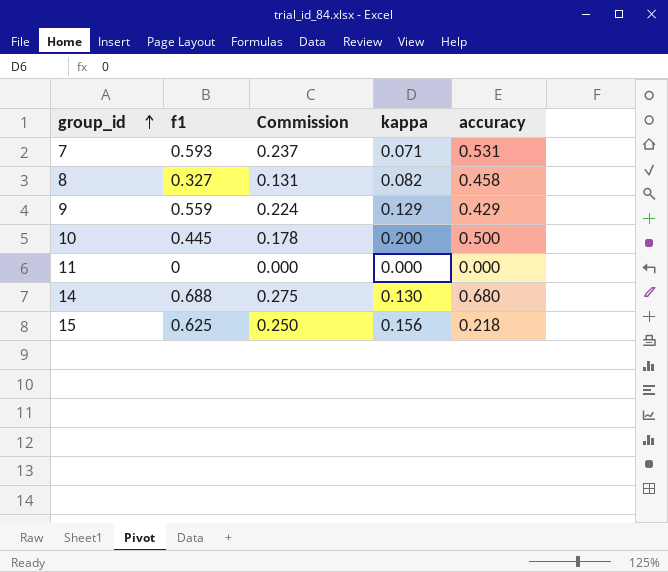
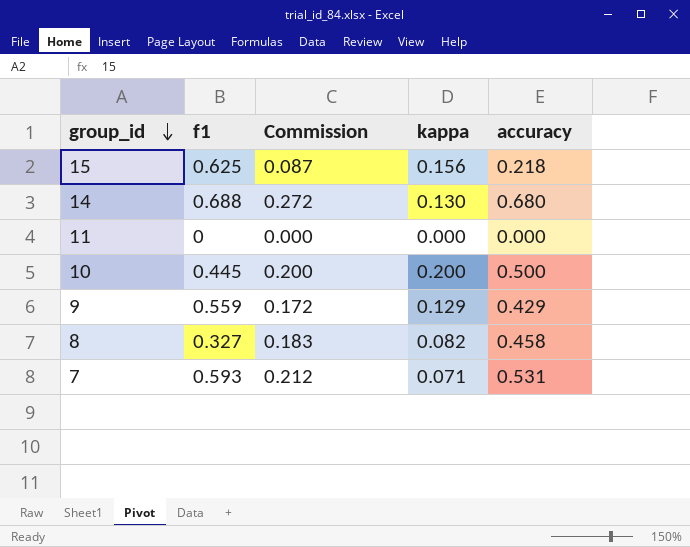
row order: group_id ascending -> group_id descending
column Commission | formula: [f1] * 0.4 -> [accuracy] * 0.4

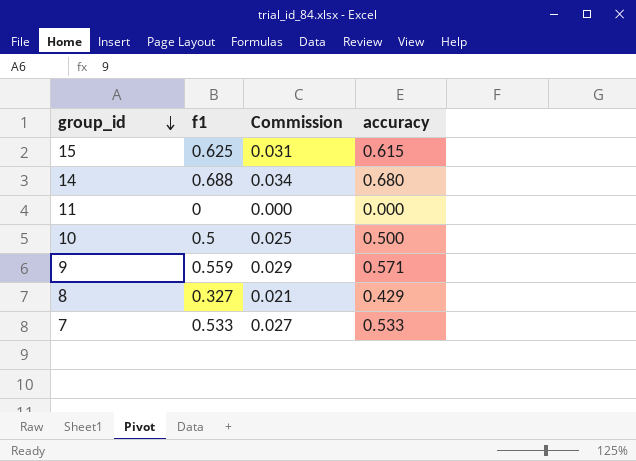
column kappa | position: 4 -> none
column Commission | formula: [accuracy] * 0.4 -> [accuracy] * 0.05
15 | accuracy: 0.218 -> 0.615
10 | f1: 0.445 -> 0.5
9 | accuracy: 0.429 -> 0.571
8 | accuracy: 0.458 -> 0.429
7 | f1: 0.593 -> 0.533
7 | accuracy: 0.531 -> 0.533

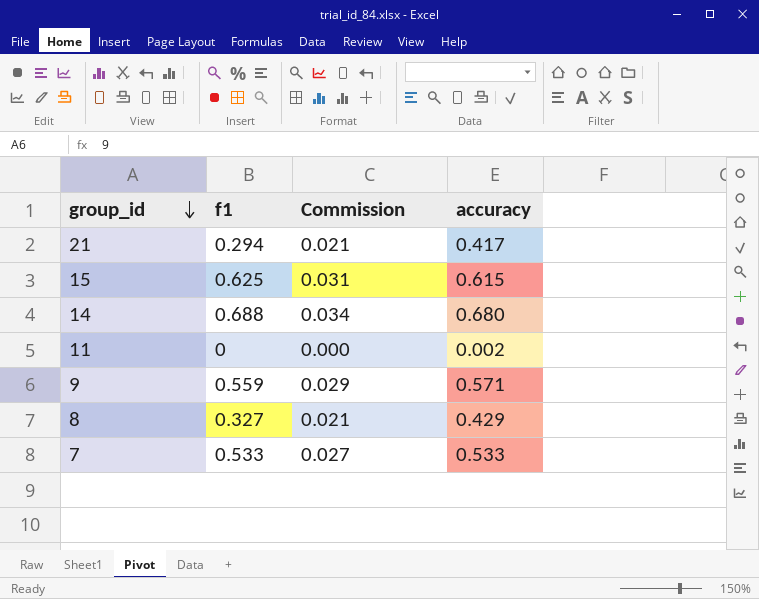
row 10: 0.5 | 0.025 | 0.500 -> none
row 21: none -> 0.294 | 0.021 | 0.417
11 | accuracy: 0.000 -> 0.002

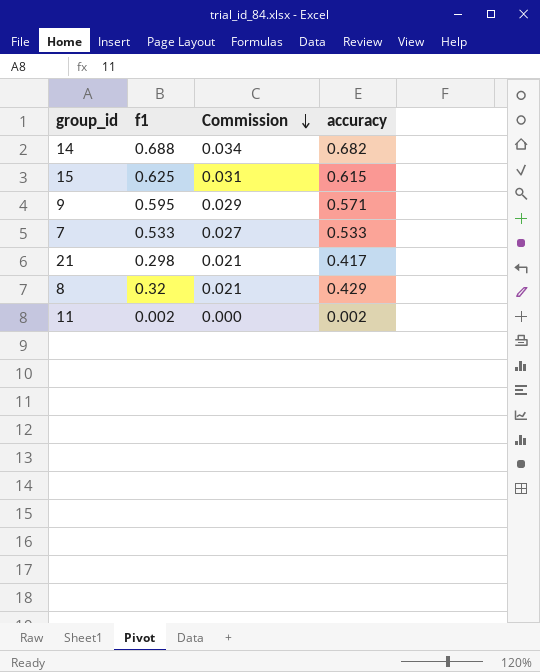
row order: group_id descending -> Commission descending
14 | accuracy: 0.680 -> 0.682
9 | f1: 0.559 -> 0.595
21 | f1: 0.294 -> 0.298
8 | f1: 0.327 -> 0.32
11 | f1: 0 -> 0.002

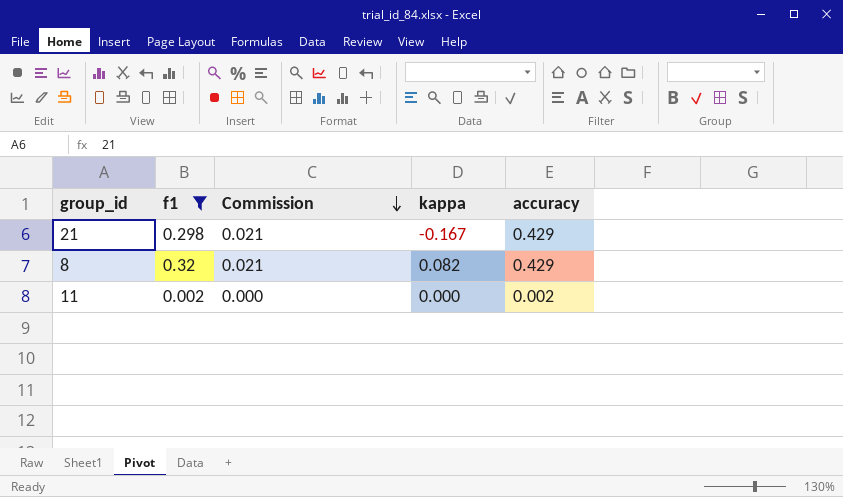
filter: none -> f1 <= 0.32
column kappa | position: none -> 4
21 | accuracy: 0.417 -> 0.429

